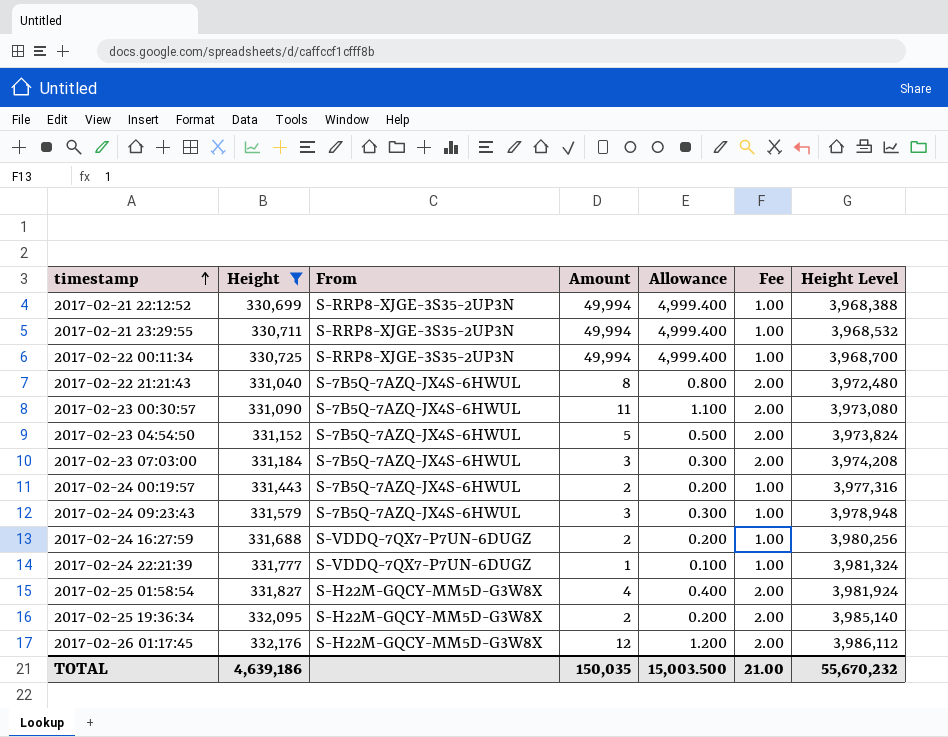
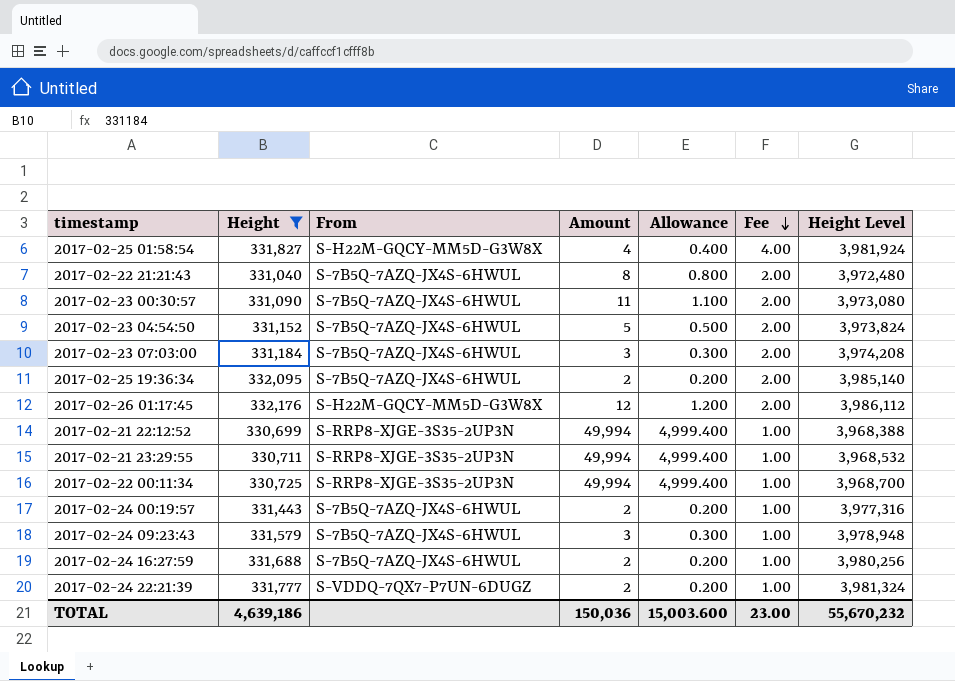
row order: timestamp ascending -> Fee descending
2017-02-25 01:58:54 | Fee: 2.00 -> 4.00
2017-02-25 19:36:34 | From: S-H22M-GQCY-MM5D-G3W8X -> S-7B5Q-7AZQ-JX4S-6HWUL
2017-02-24 16:27:59 | From: S-VDDQ-7QX7-P7UN-6DUGZ -> S-7B5Q-7AZQ-JX4S-6HWUL
2017-02-24 22:21:39 | Amount: 1 -> 2
2017-02-24 22:21:39 | Allowance: 0.100 -> 0.200
TOTAL | Amount: 150,035 -> 150,036
TOTAL | Allowance: 15,003.500 -> 15,003.600
TOTAL | Fee: 21.00 -> 23.00

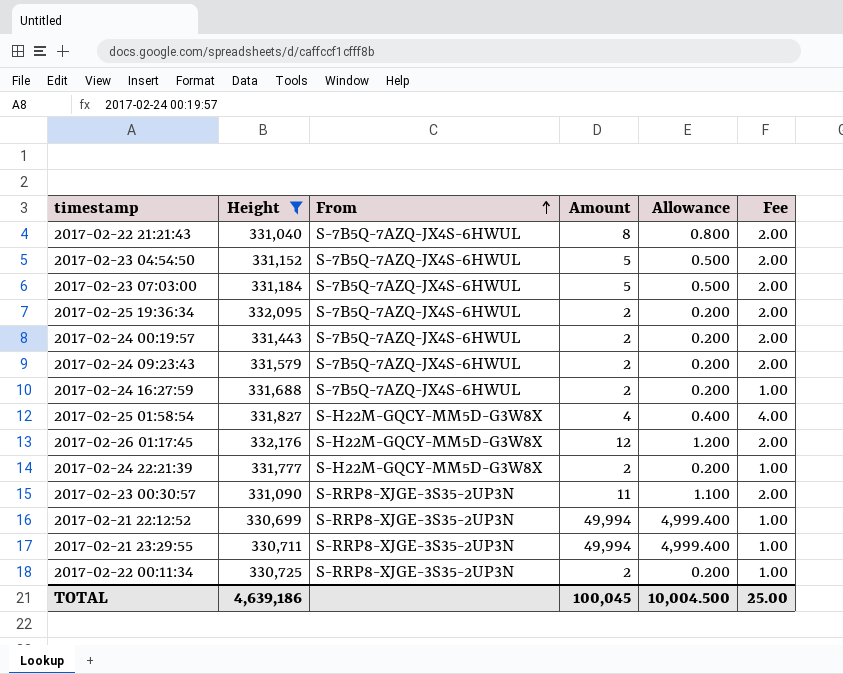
row order: Fee descending -> From ascending
column Height Level | formula: [Height] * 12 -> none
2017-02-23 07:03:00 | Amount: 3 -> 5
2017-02-23 07:03:00 | Allowance: 0.300 -> 0.500
2017-02-24 00:19:57 | Fee: 1.00 -> 2.00
2017-02-24 09:23:43 | Amount: 3 -> 2
2017-02-24 09:23:43 | Allowance: 0.300 -> 0.200
2017-02-24 09:23:43 | Fee: 1.00 -> 2.00
2017-02-24 22:21:39 | From: S-VDDQ-7QX7-P7UN-6DUGZ -> S-H22M-GQCY-MM5D-G3W8X
2017-02-23 00:30:57 | From: S-7B5Q-7AZQ-JX4S-6HWUL -> S-RRP8-XJGE-3S35-2UP3N
2017-02-22 00:11:34 | Amount: 49,994 -> 2
2017-02-22 00:11:34 | Allowance: 4,999.400 -> 0.200
TOTAL | Amount: 150,036 -> 100,045
TOTAL | Allowance: 15,003.600 -> 10,004.500
TOTAL | Fee: 23.00 -> 25.00

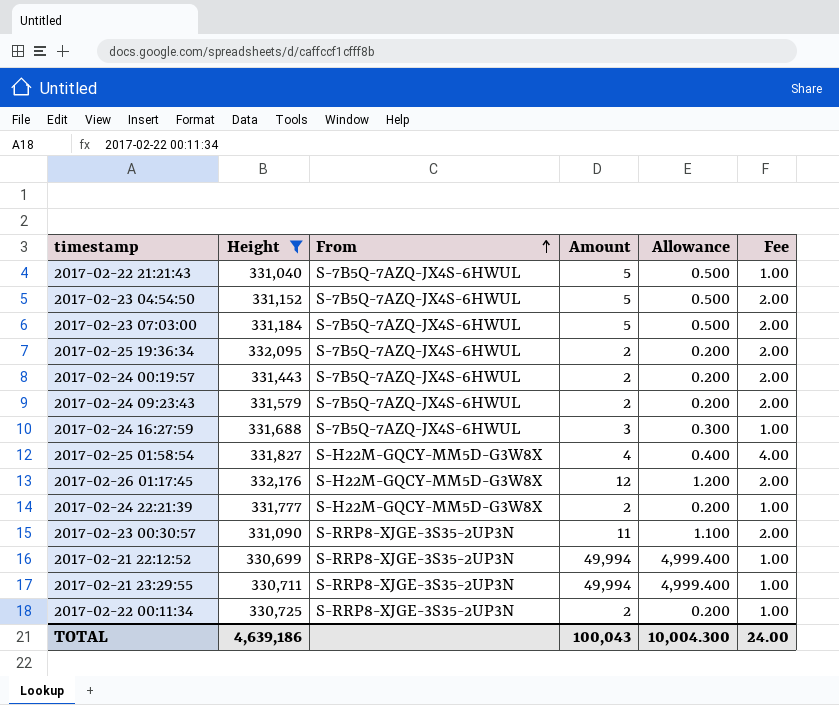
2017-02-22 21:21:43 | Amount: 8 -> 5
2017-02-22 21:21:43 | Allowance: 0.800 -> 0.500
2017-02-22 21:21:43 | Fee: 2.00 -> 1.00
2017-02-24 16:27:59 | Amount: 2 -> 3
2017-02-24 16:27:59 | Allowance: 0.200 -> 0.300
TOTAL | Amount: 100,045 -> 100,043
TOTAL | Allowance: 10,004.500 -> 10,004.300
TOTAL | Fee: 25.00 -> 24.00

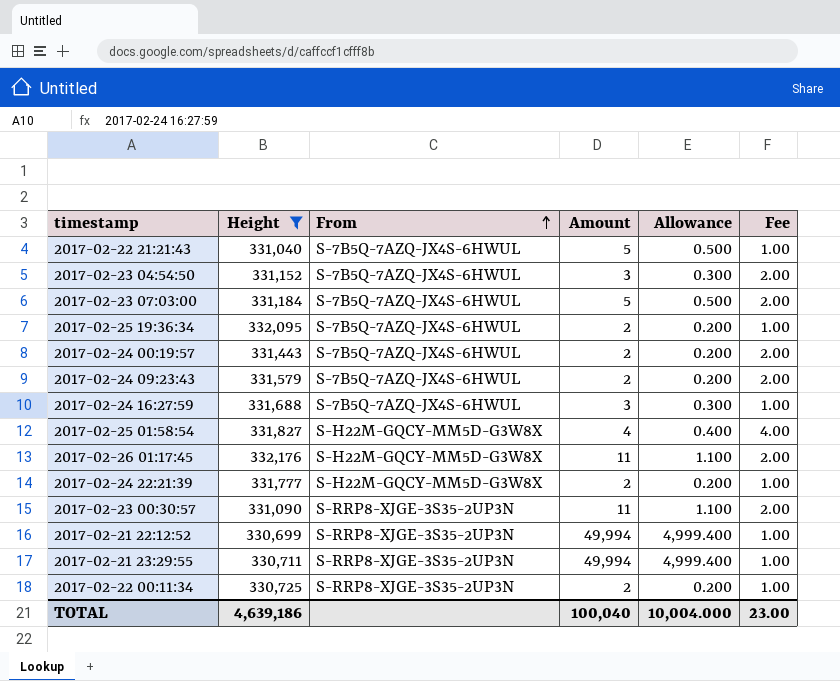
2017-02-23 04:54:50 | Amount: 5 -> 3
2017-02-23 04:54:50 | Allowance: 0.500 -> 0.300
2017-02-25 19:36:34 | Fee: 2.00 -> 1.00
2017-02-26 01:17:45 | Amount: 12 -> 11
2017-02-26 01:17:45 | Allowance: 1.200 -> 1.100
TOTAL | Amount: 100,043 -> 100,040
TOTAL | Allowance: 10,004.300 -> 10,004.000
TOTAL | Fee: 24.00 -> 23.00

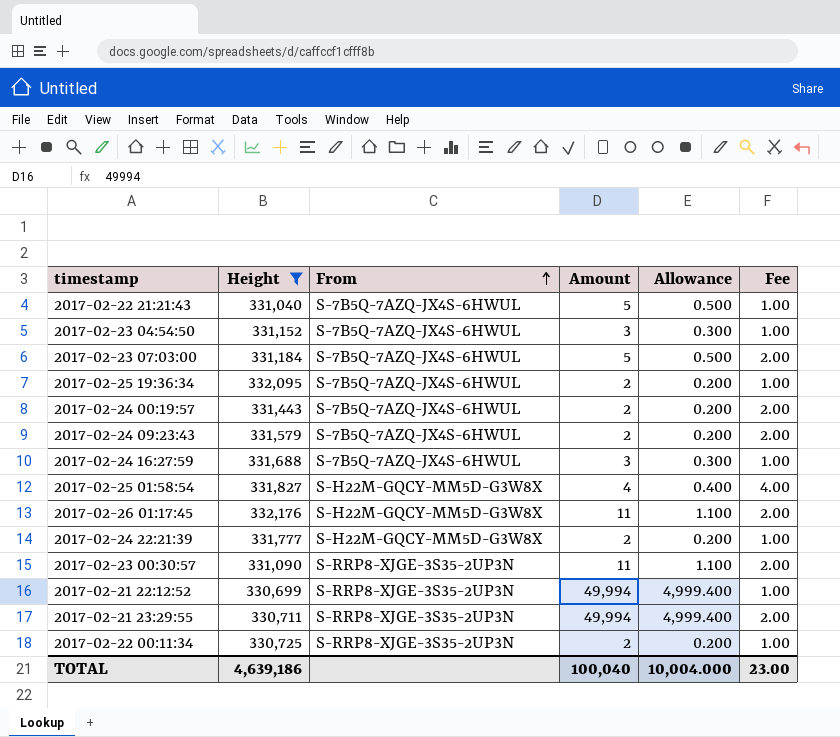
2017-02-23 04:54:50 | Fee: 2.00 -> 1.00
2017-02-21 23:29:55 | Fee: 1.00 -> 2.00

